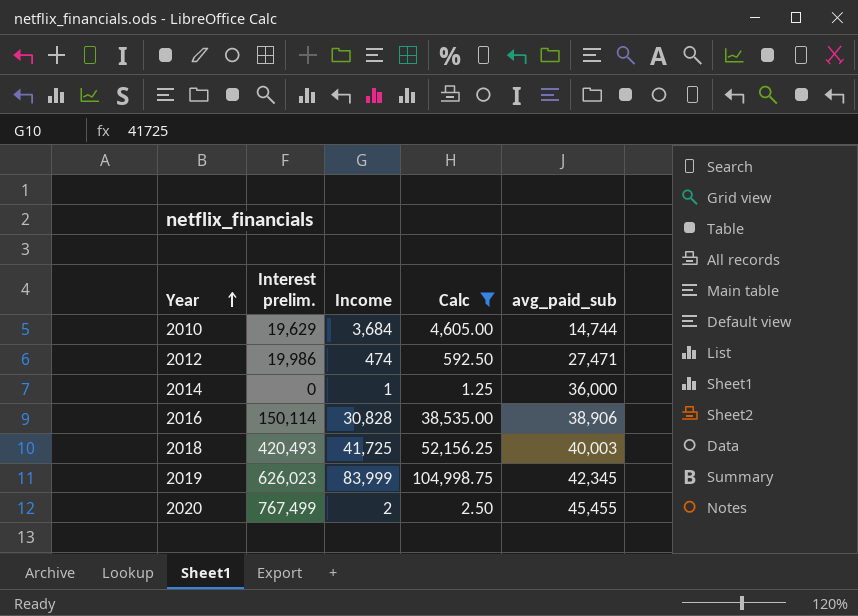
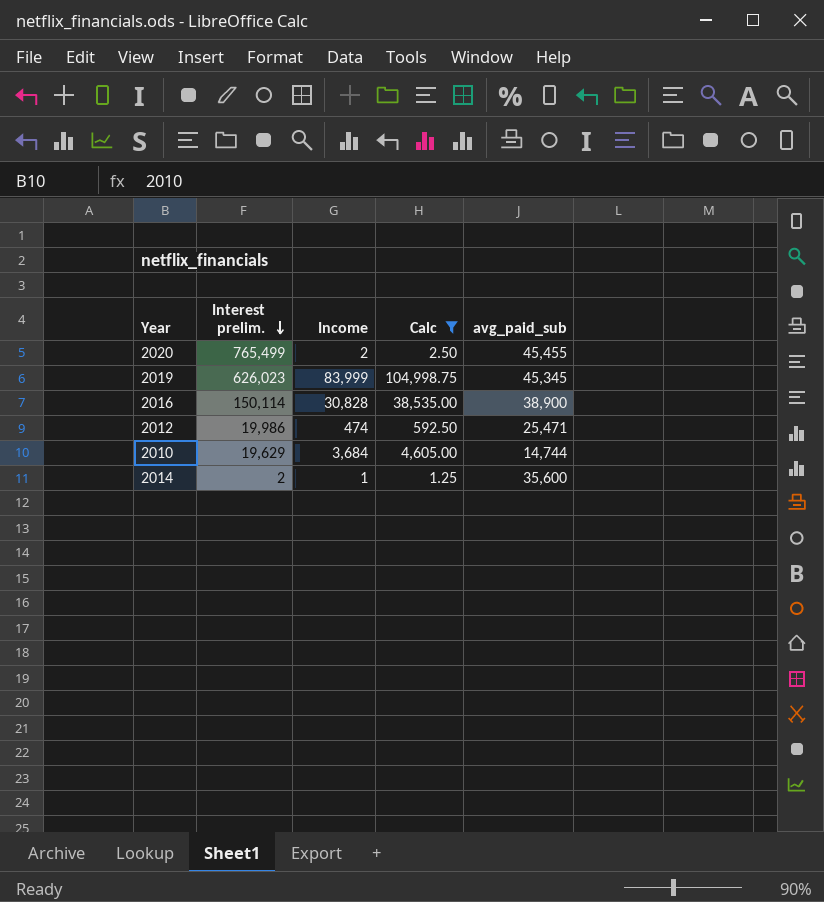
row order: Year ascending -> Interest prelim. descending
row 2018: 420,493 | 41,725 | 52,156.25 | 40,003 -> none
2020 | Interest prelim.: 767,499 -> 765,499
2019 | avg_paid_sub: 42,345 -> 45,345
2016 | avg_paid_sub: 38,906 -> 38,900
2012 | avg_paid_sub: 27,471 -> 25,471
2014 | Interest prelim.: 0 -> 2
2014 | avg_paid_sub: 36,000 -> 35,600

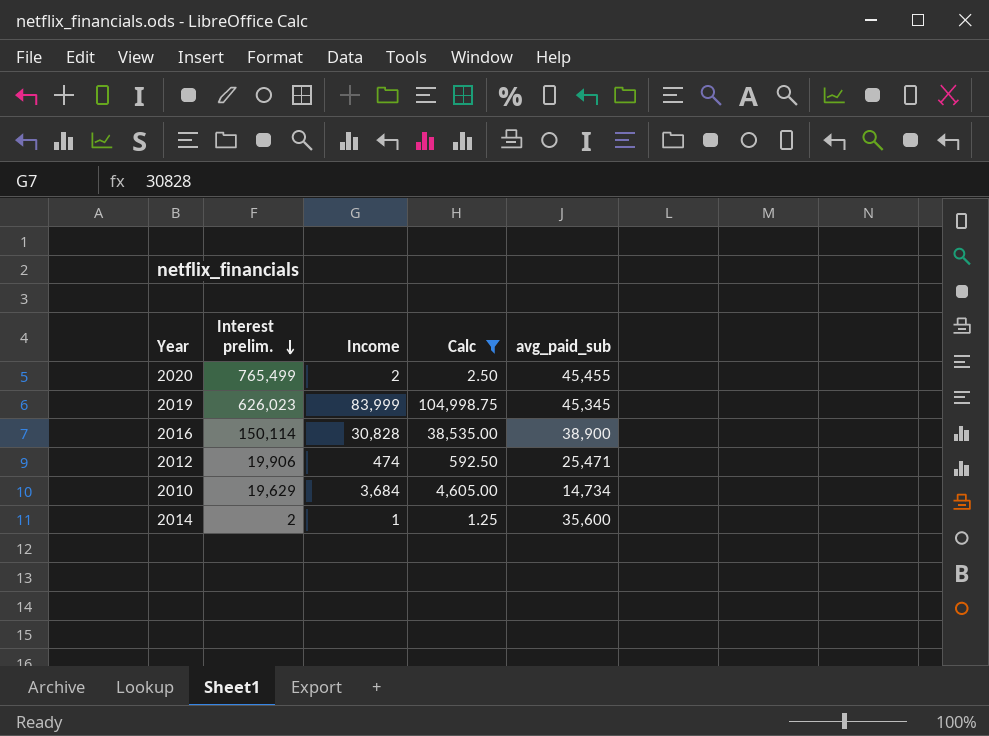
2012 | Interest prelim.: 19,986 -> 19,906
2010 | avg_paid_sub: 14,744 -> 14,734

